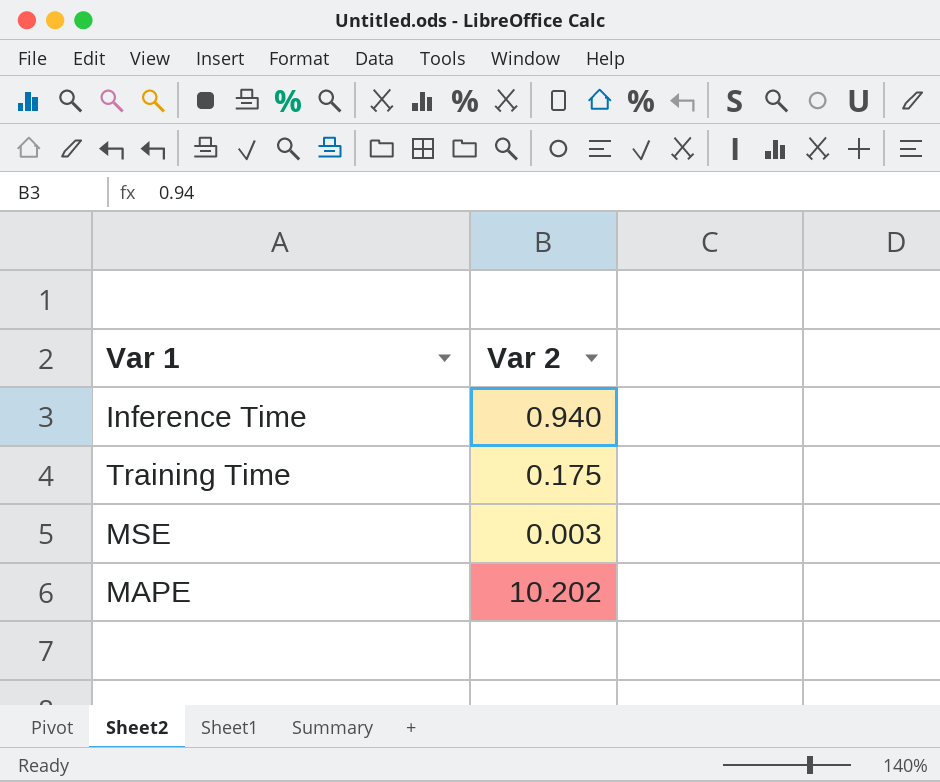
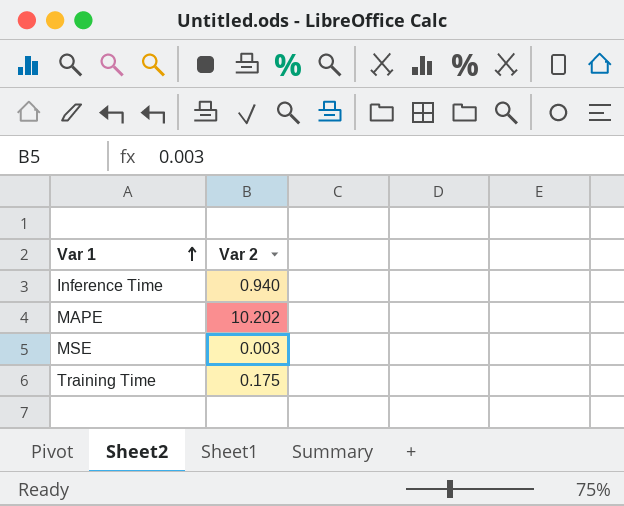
row order: none -> Var 1 ascending

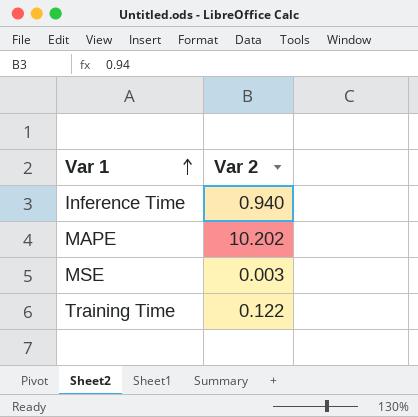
Training Time | Var 2: 0.175 -> 0.122

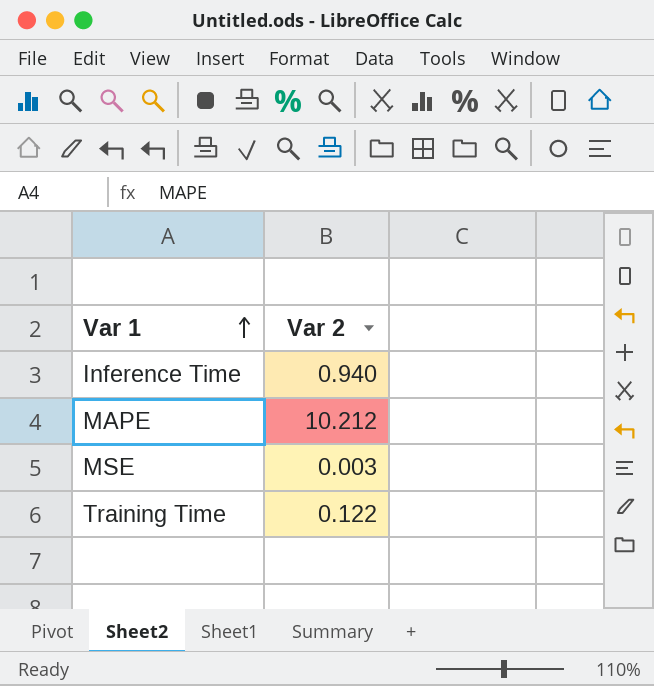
MAPE | Var 2: 10.202 -> 10.212

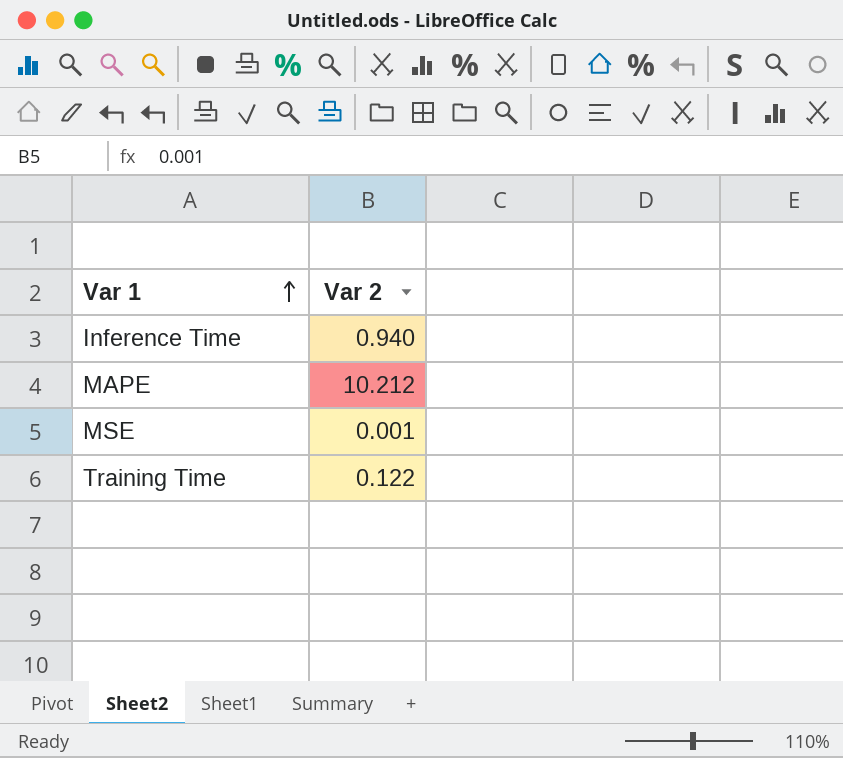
MSE | Var 2: 0.003 -> 0.001

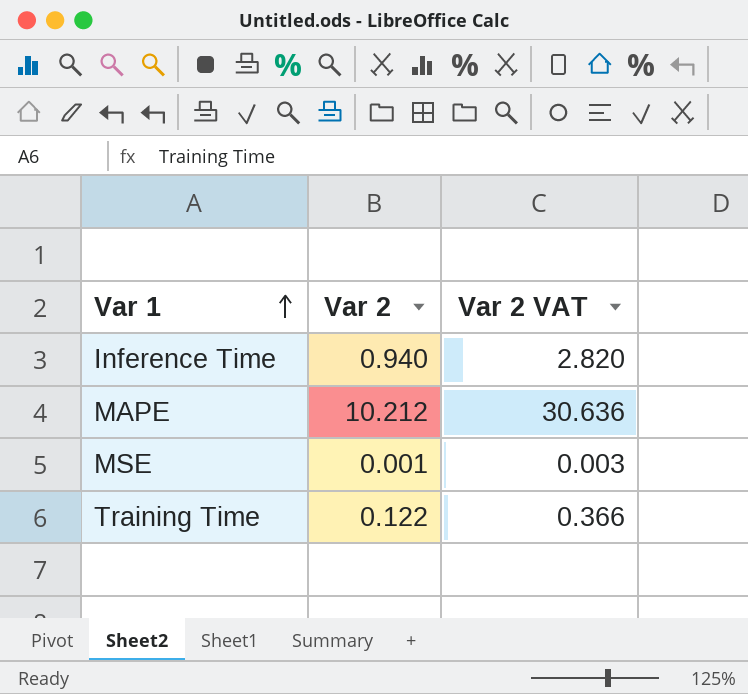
column Var 2 VAT | formula: none -> [Var 2] * 3

